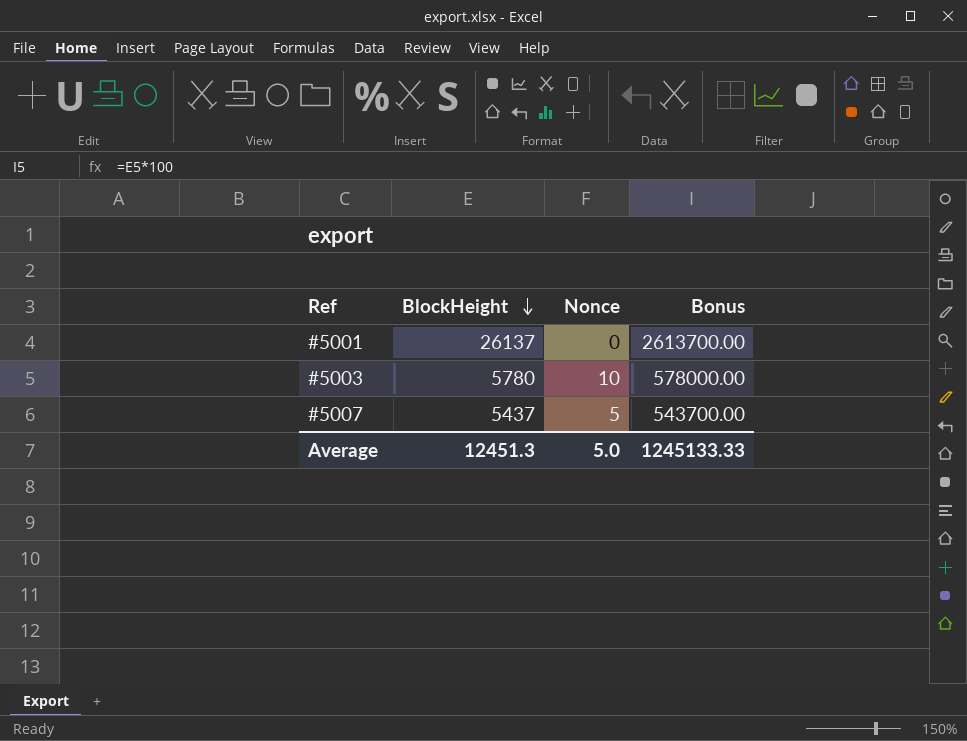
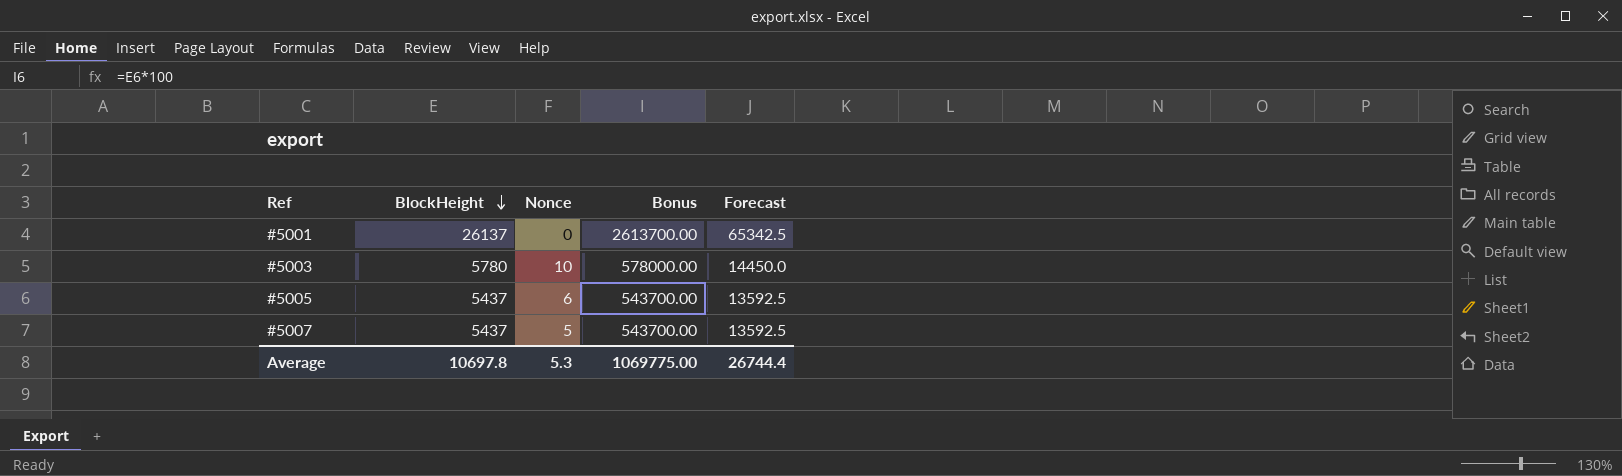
column Forecast | formula: none -> [BlockHeight] * 2.5
row #5005: none -> 5437 | 6 | 543700.00 | 13592.5
Average | BlockHeight: 12451.3 -> 10697.8
Average | Nonce: 5.0 -> 5.3
Average | Bonus: 1245133.33 -> 1069775.00

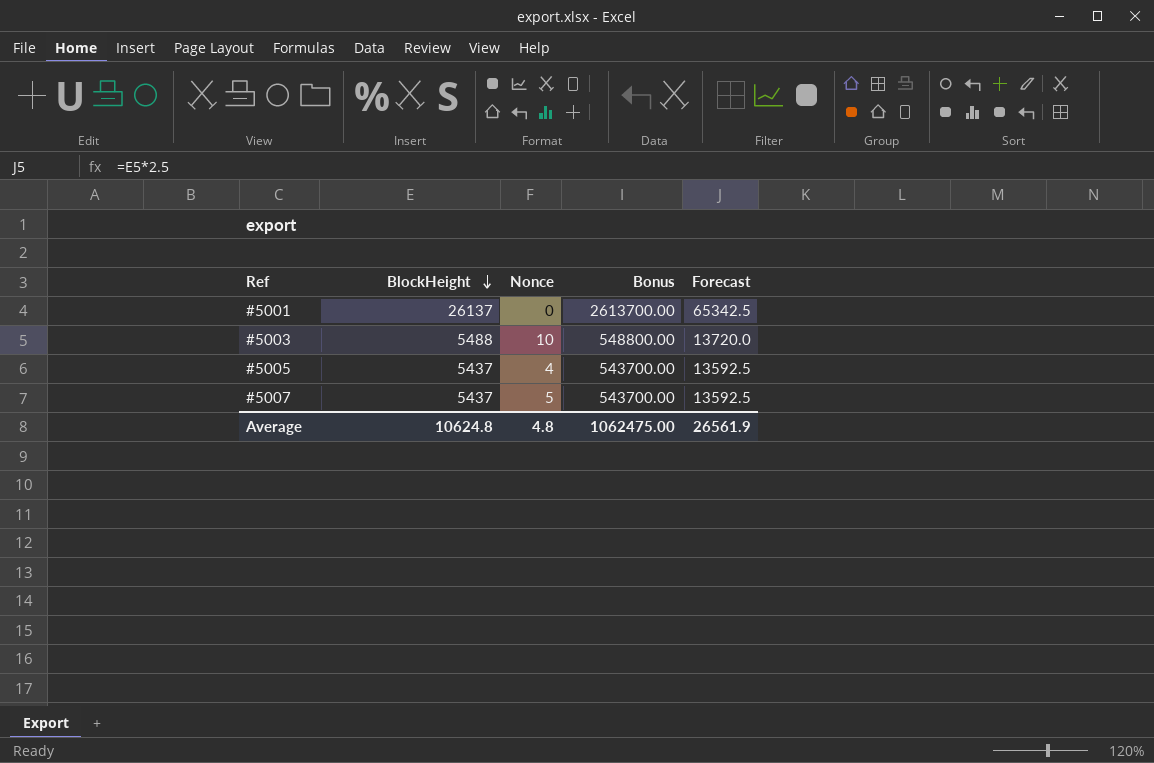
#5003 | BlockHeight: 5780 -> 5488
#5003 | Bonus: 578000.00 -> 548800.00
#5003 | Forecast: 14450.0 -> 13720.0
#5005 | Nonce: 6 -> 4
Average | BlockHeight: 10697.8 -> 10624.8
Average | Nonce: 5.3 -> 4.8
Average | Bonus: 1069775.00 -> 1062475.00
Average | Forecast: 26744.4 -> 26561.9

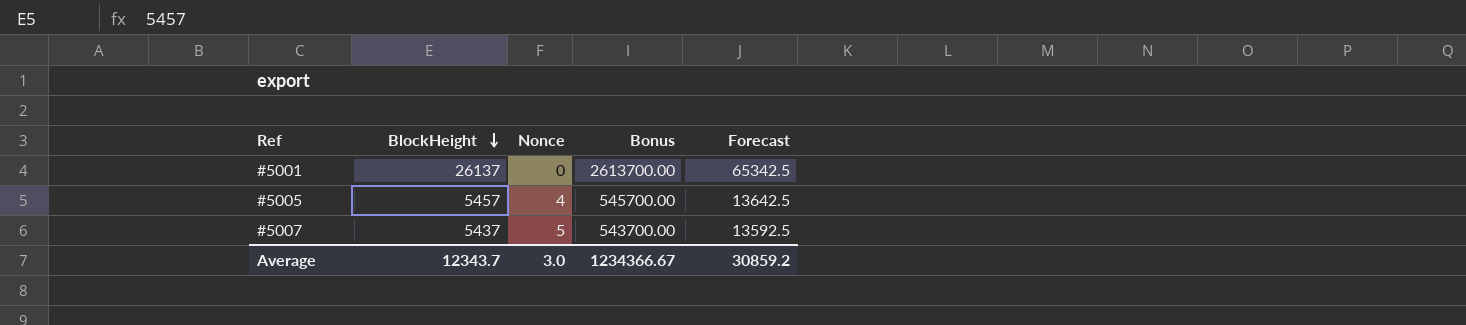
row #5003: 5488 | 10 | 548800.00 | 13720.0 -> none
#5005 | BlockHeight: 5437 -> 5457
#5005 | Bonus: 543700.00 -> 545700.00
#5005 | Forecast: 13592.5 -> 13642.5
Average | BlockHeight: 10624.8 -> 12343.7
Average | Nonce: 4.8 -> 3.0
Average | Bonus: 1062475.00 -> 1234366.67
Average | Forecast: 26561.9 -> 30859.2

